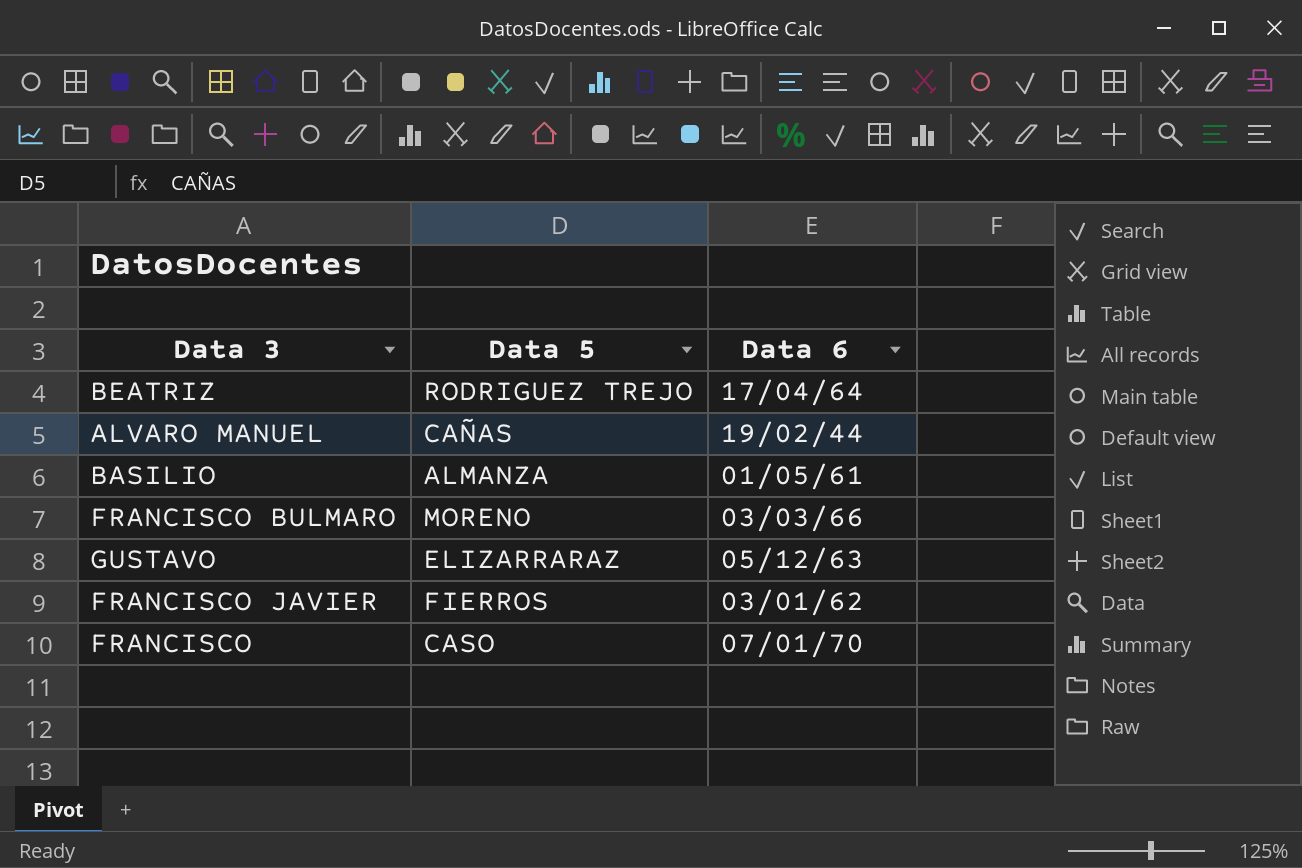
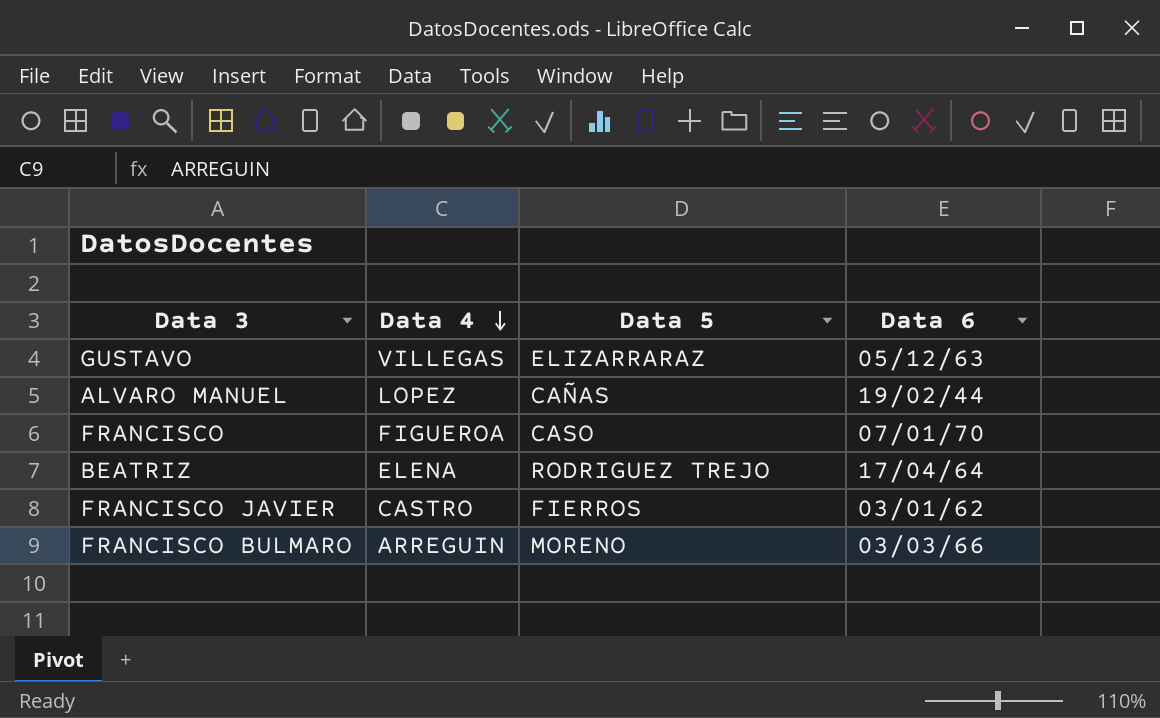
row order: none -> Data 4 descending
column Data 4 | position: none -> 2
row BASILIO: ALMANZA | 01/05/61 -> none

